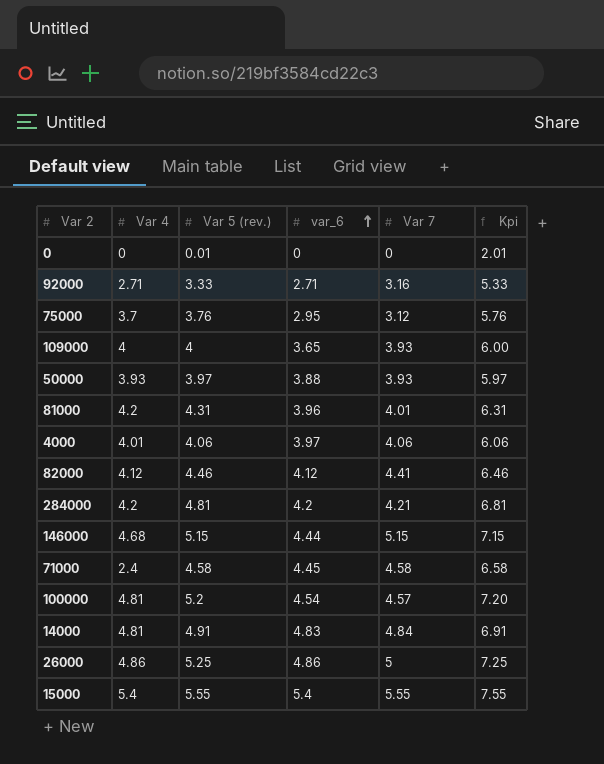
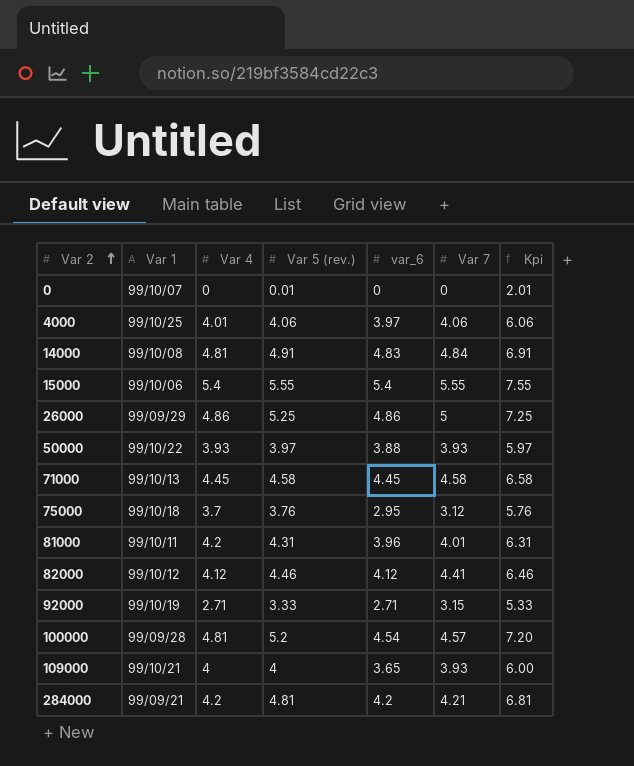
row order: var_6 ascending -> Var 2 ascending
column Var 1 | position: none -> 2
row 146000: 4.68 | 5.15 | 4.44 | 5.15 | 7.15 -> none
71000 | Var 4: 2.4 -> 4.45
92000 | Var 7: 3.16 -> 3.15

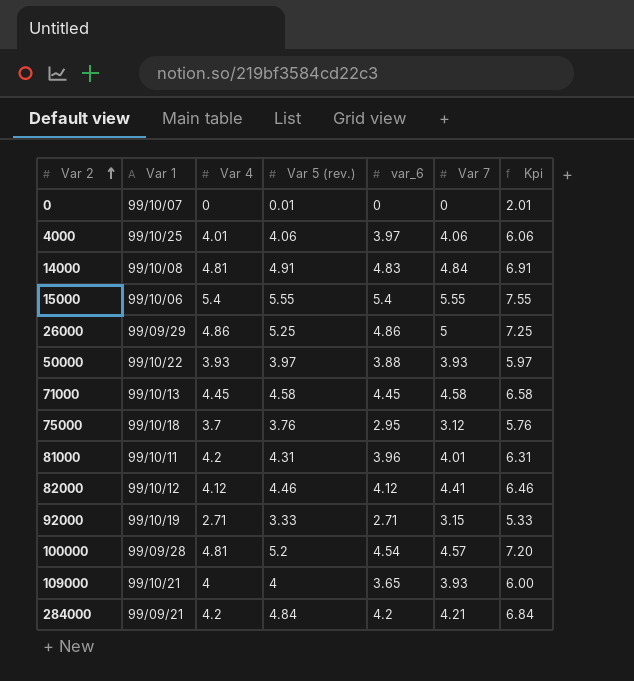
284000 | Var 5 (rev.): 4.81 -> 4.84
284000 | Kpi: 6.81 -> 6.84

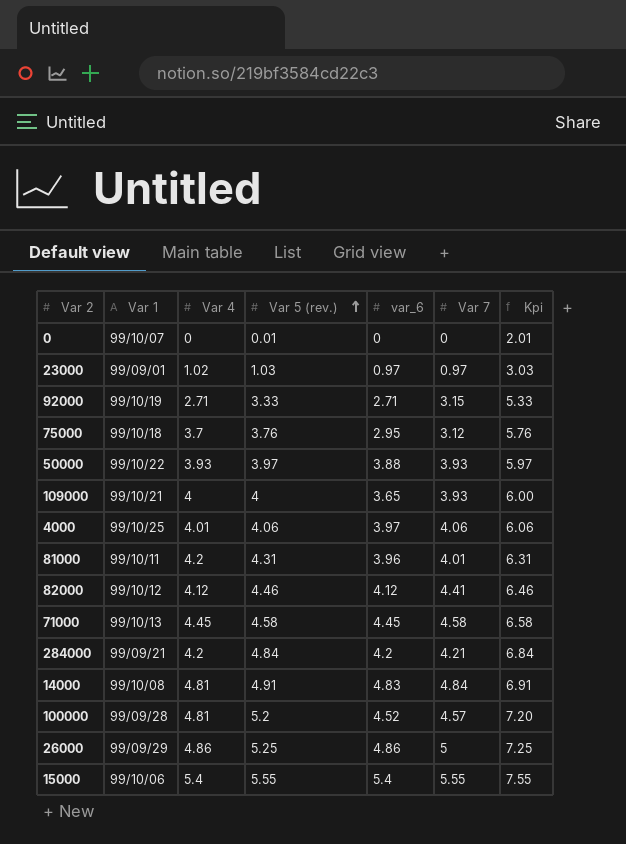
row order: Var 2 ascending -> Var 5 (rev.) ascending
row 23000: none -> 99/09/01 | 1.02 | 1.03 | 0.97 | 0.97 | 3.03
100000 | var_6: 4.54 -> 4.52

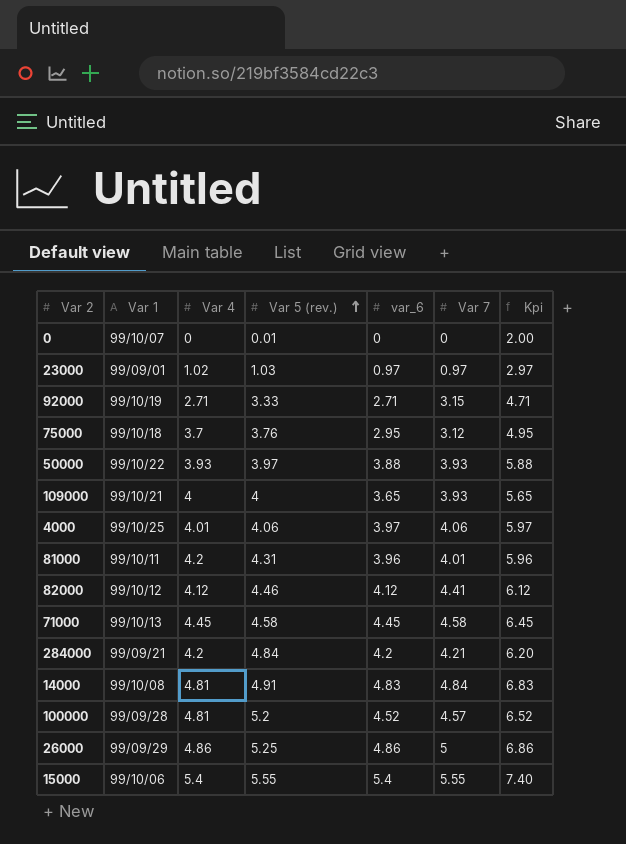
column Kpi | formula: [Var 5 (rev.)] + 2 -> [var_6] + 2

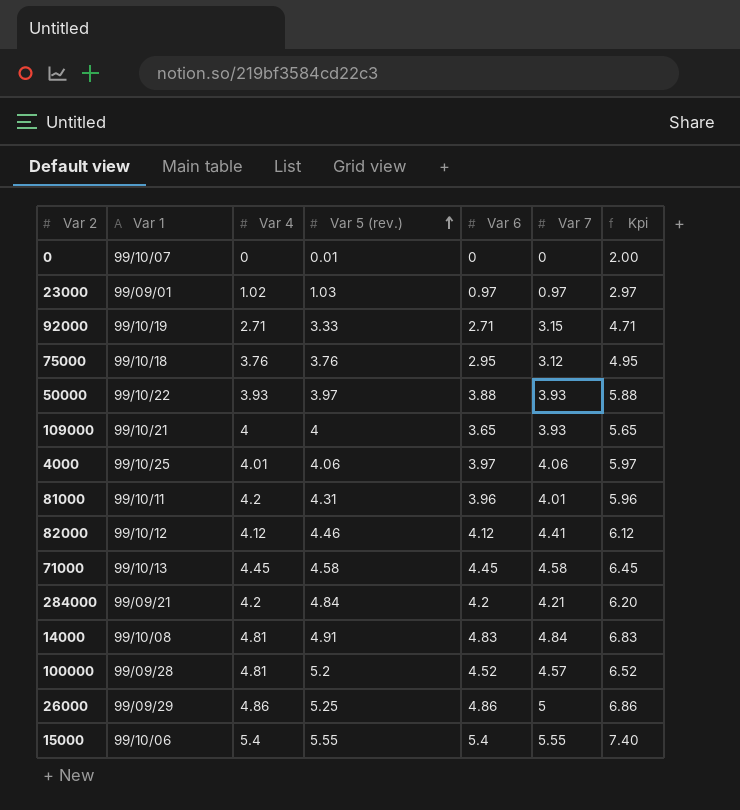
column name: var_6 -> Var 6
75000 | Var 4: 3.7 -> 3.76

